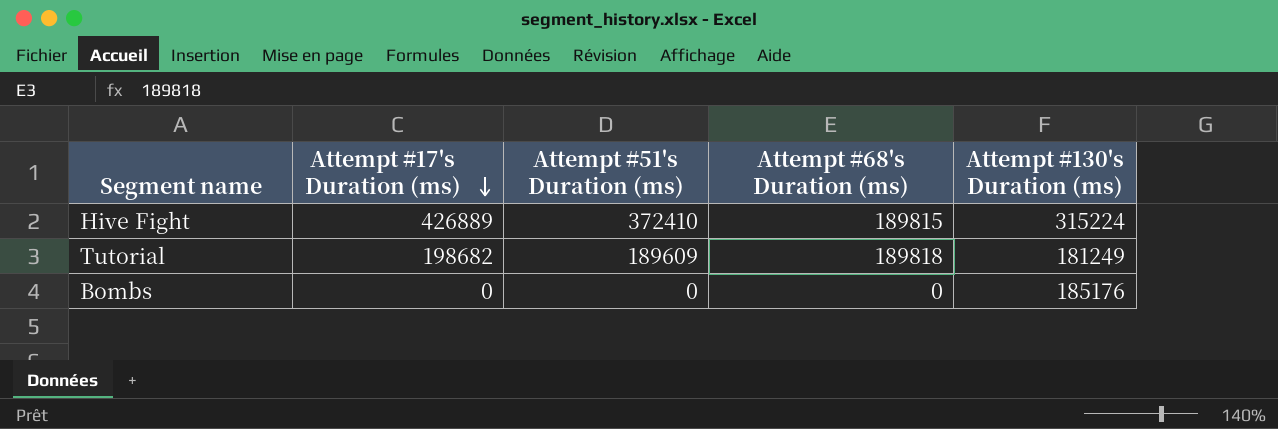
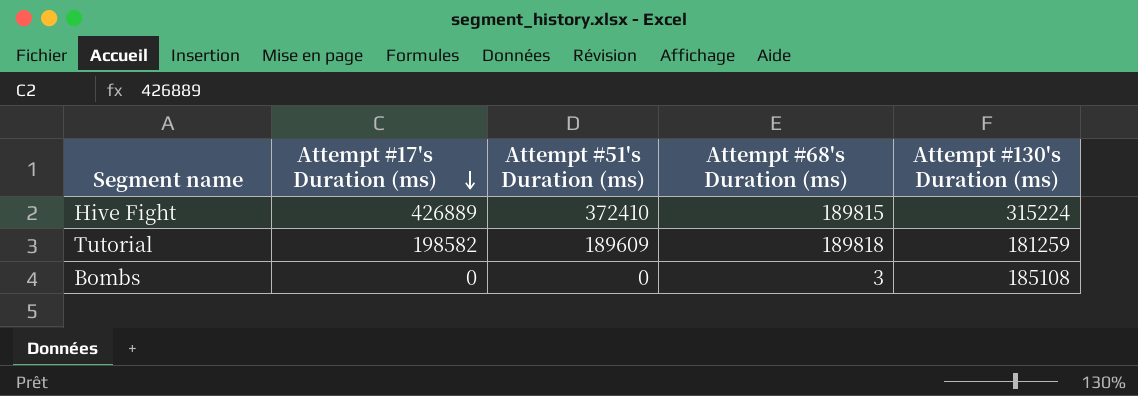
Tutorial | Attempt #17's Duration (ms): 198682 -> 198582
Tutorial | Attempt #130's Duration (ms): 181249 -> 181259
Bombs | Attempt #68's Duration (ms): 0 -> 3
Bombs | Attempt #130's Duration (ms): 185176 -> 185108

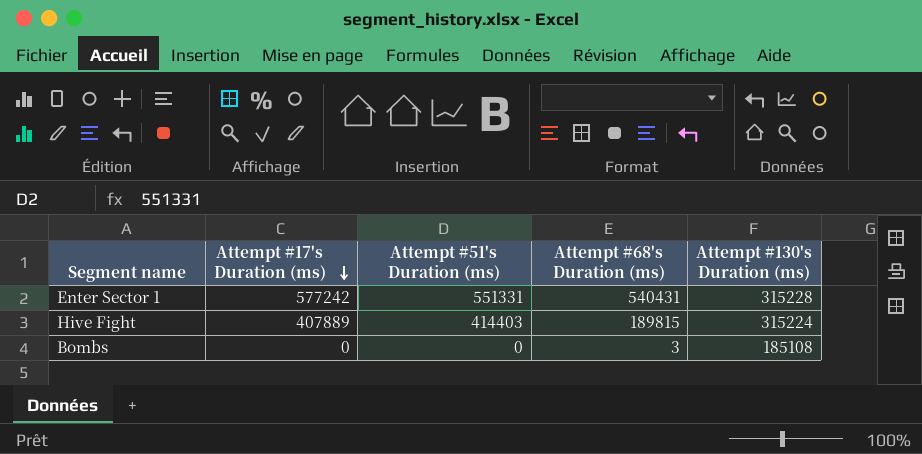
row Tutorial: 198582 | 189609 | 189818 | 181259 -> none
row Enter Sector 1: none -> 577242 | 551331 | 540431 | 315228
Hive Fight | Attempt #17's Duration (ms): 426889 -> 407889
Hive Fight | Attempt #51's Duration (ms): 372410 -> 414403

